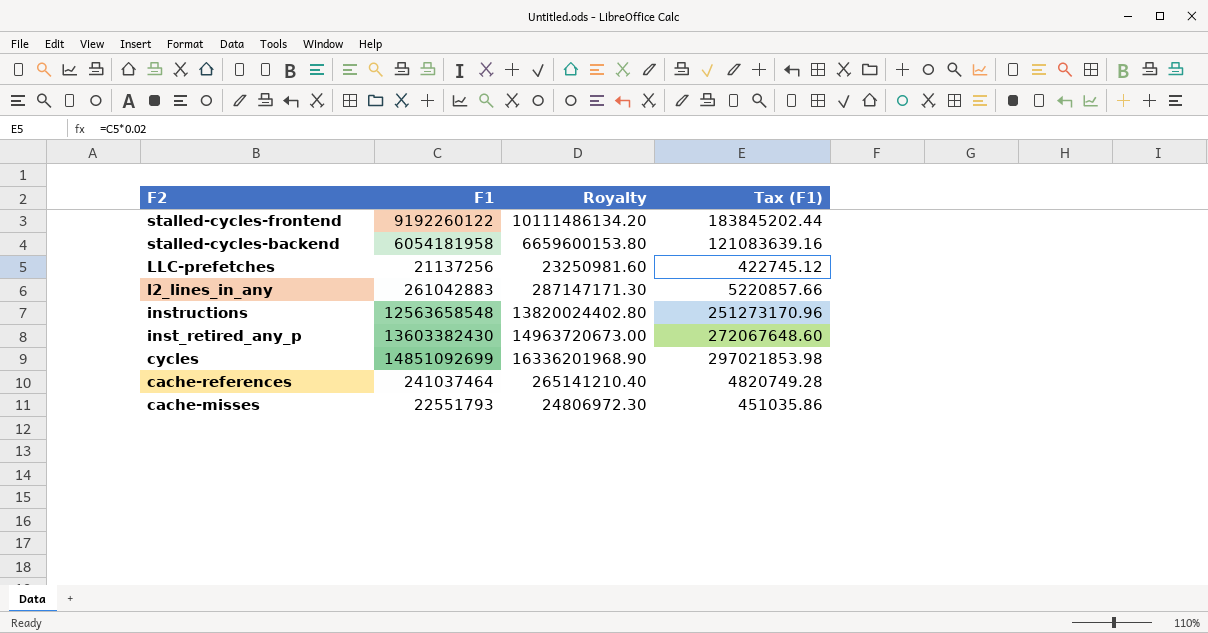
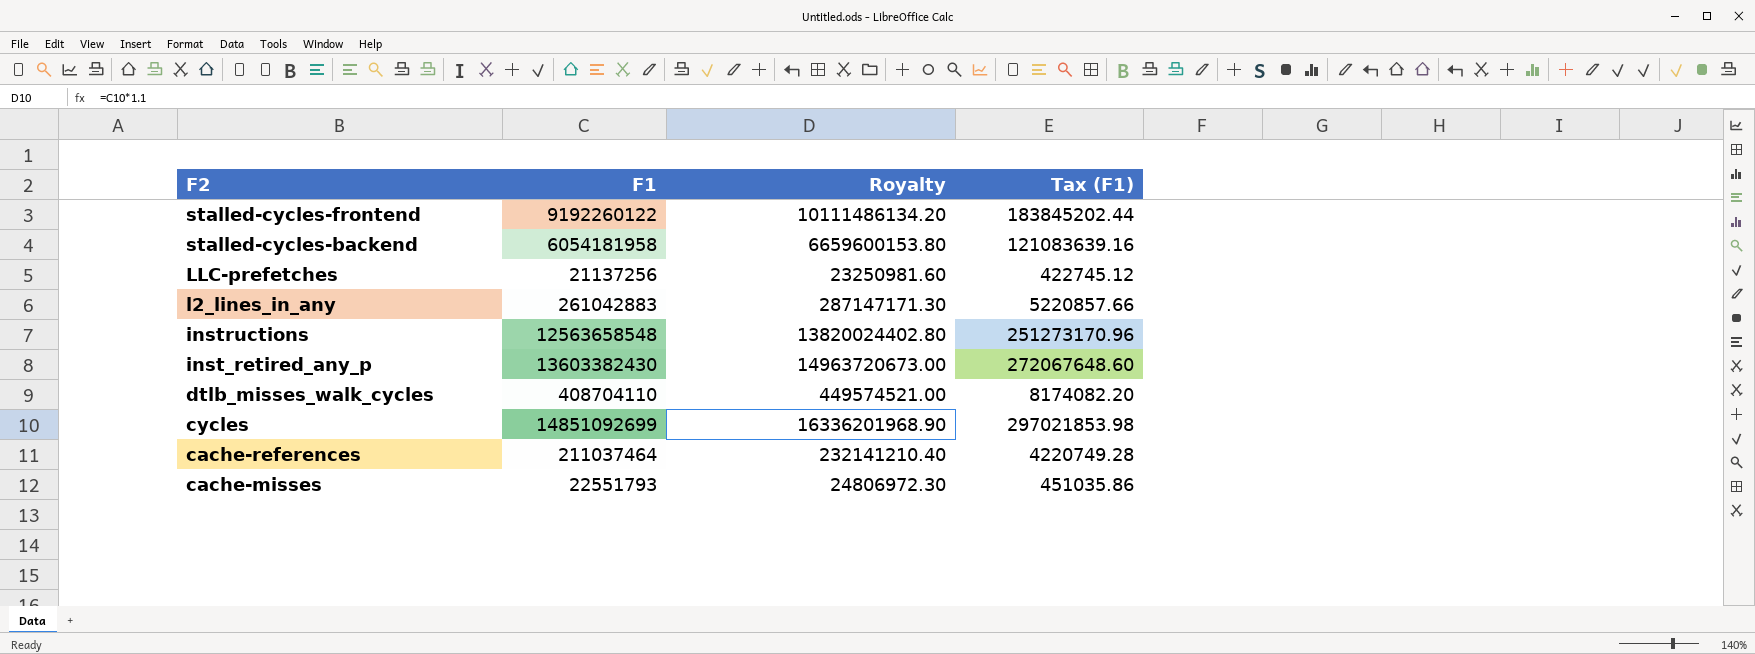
row dtlb_misses_walk_cycles: none -> 408704110 | 449574521.00 | 8174082.20
cache-references | F1: 241037464 -> 211037464
cache-references | Royalty: 265141210.40 -> 232141210.40
cache-references | Tax (F1): 4820749.28 -> 4220749.28

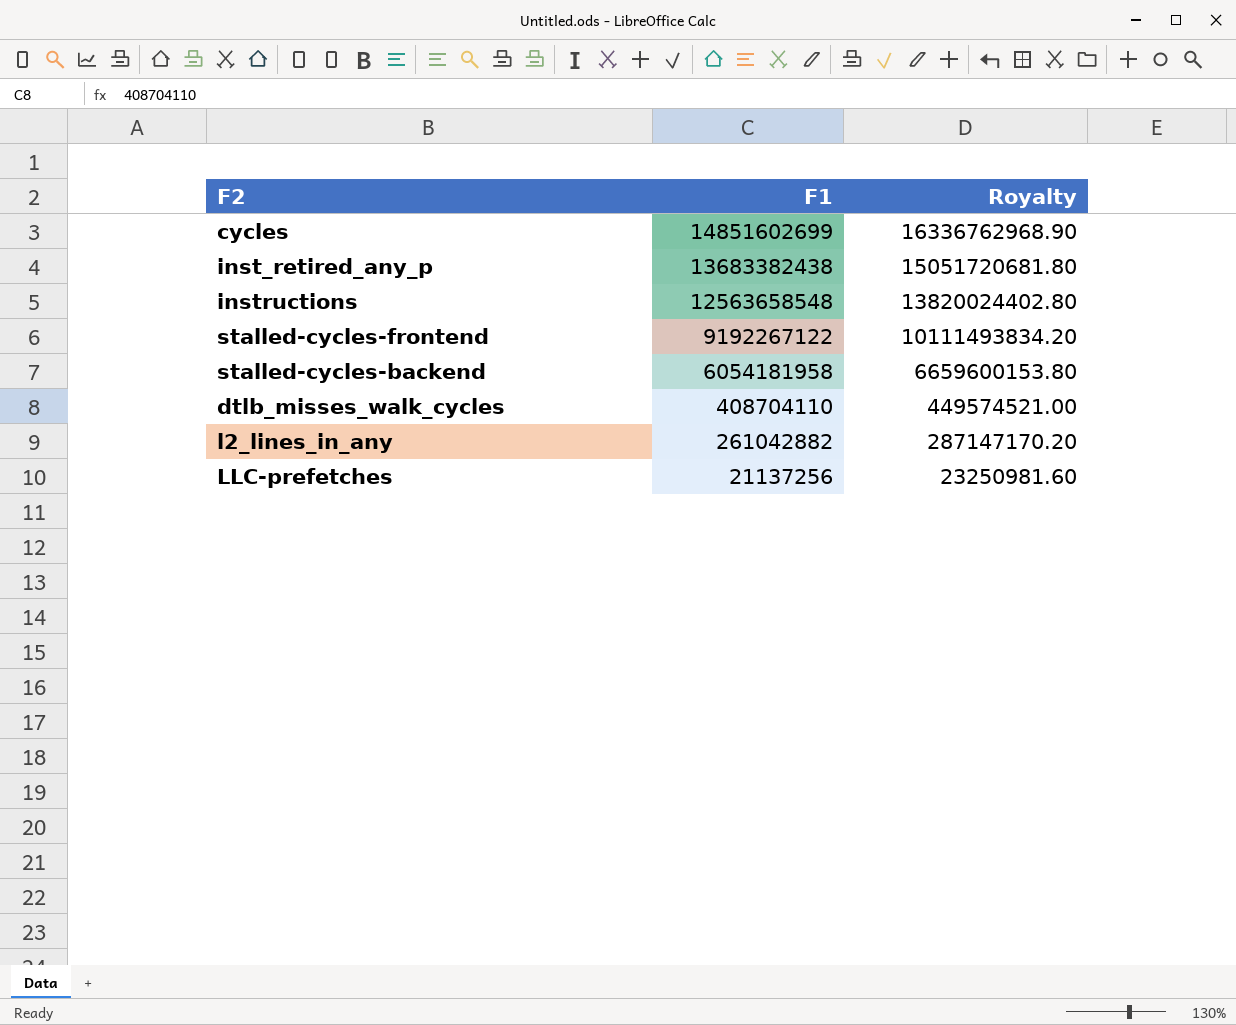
row order: F2 descending -> F1 descending
column Tax (F1) | formula: [F1] * 0.02 -> none
row cache-references: 211037464 | 232141210.40 | 4220749.28 -> none
row cache-misses: 22551793 | 24806972.30 | 451035.86 -> none
cycles | F1: 14851092699 -> 14851602699
cycles | Royalty: 16336201968.90 -> 16336762968.90
inst_retired_any_p | F1: 13603382430 -> 13683382438
inst_retired_any_p | Royalty: 14963720673.00 -> 15051720681.80
stalled-cycles-frontend | F1: 9192260122 -> 9192267122
stalled-cycles-frontend | Royalty: 10111486134.20 -> 10111493834.20
l2_lines_in_any | F1: 261042883 -> 261042882
l2_lines_in_any | Royalty: 287147171.30 -> 287147170.20

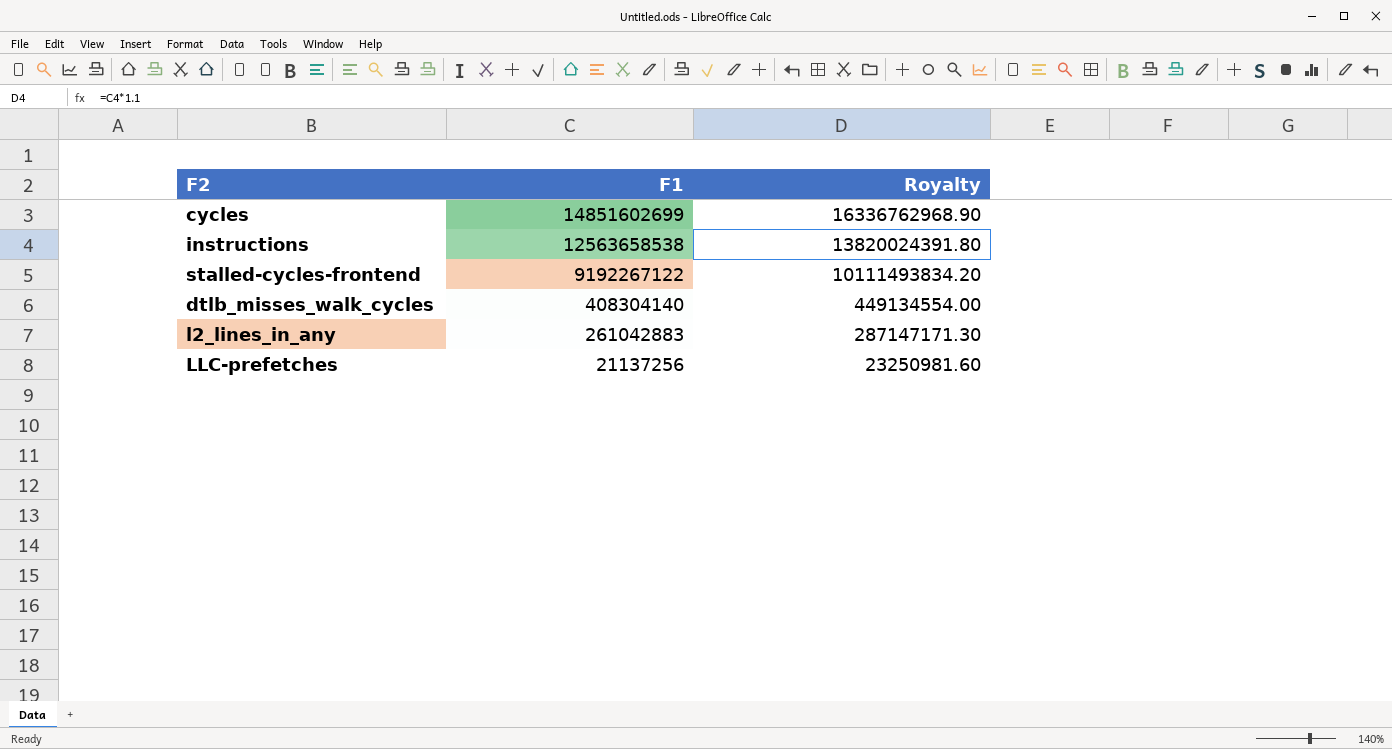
row inst_retired_any_p: 13683382438 | 15051720681.80 -> none
row stalled-cycles-backend: 6054181958 | 6659600153.80 -> none
instructions | F1: 12563658548 -> 12563658538
instructions | Royalty: 13820024402.80 -> 13820024391.80
dtlb_misses_walk_cycles | F1: 408704110 -> 408304140
dtlb_misses_walk_cycles | Royalty: 449574521.00 -> 449134554.00
l2_lines_in_any | F1: 261042882 -> 261042883
l2_lines_in_any | Royalty: 287147170.20 -> 287147171.30

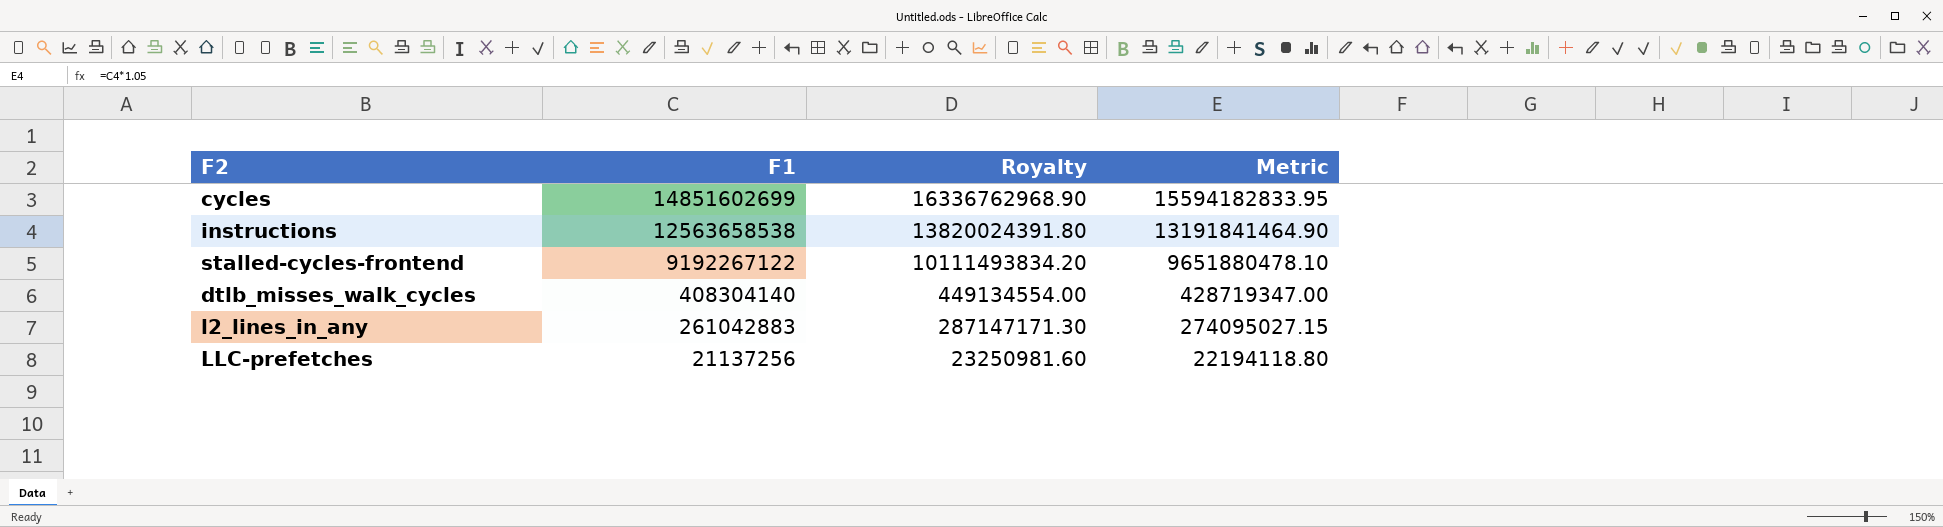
column Metric | formula: none -> [F1] * 1.05

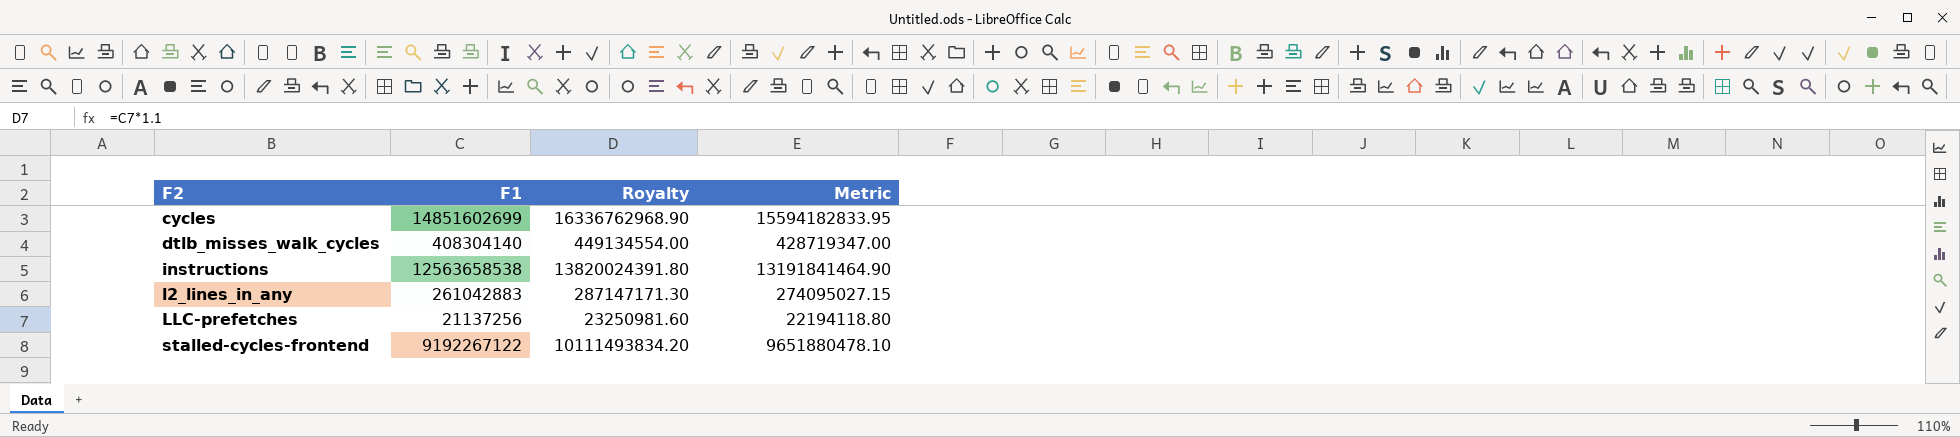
row order: F1 descending -> F2 ascending

